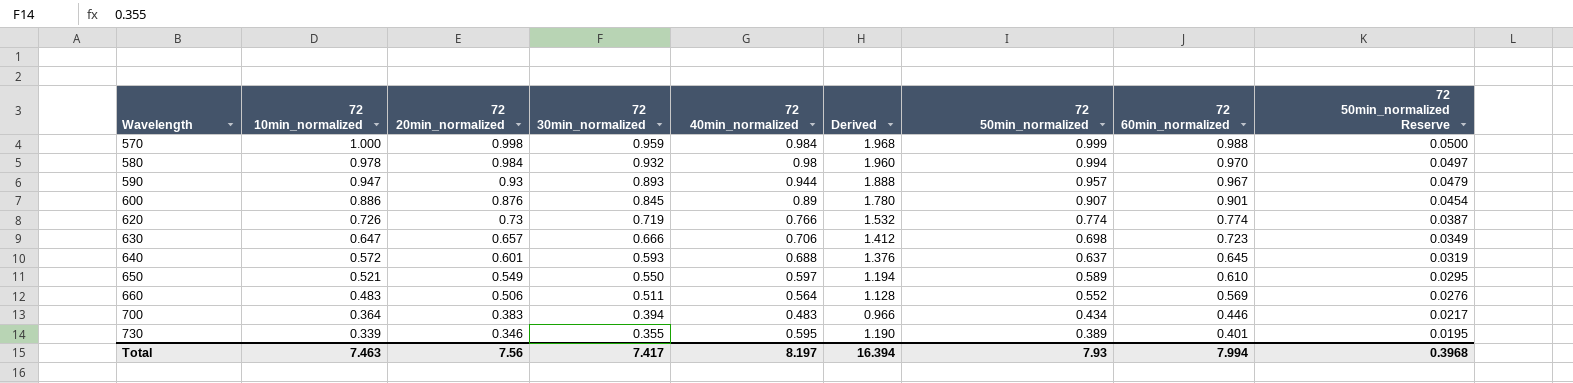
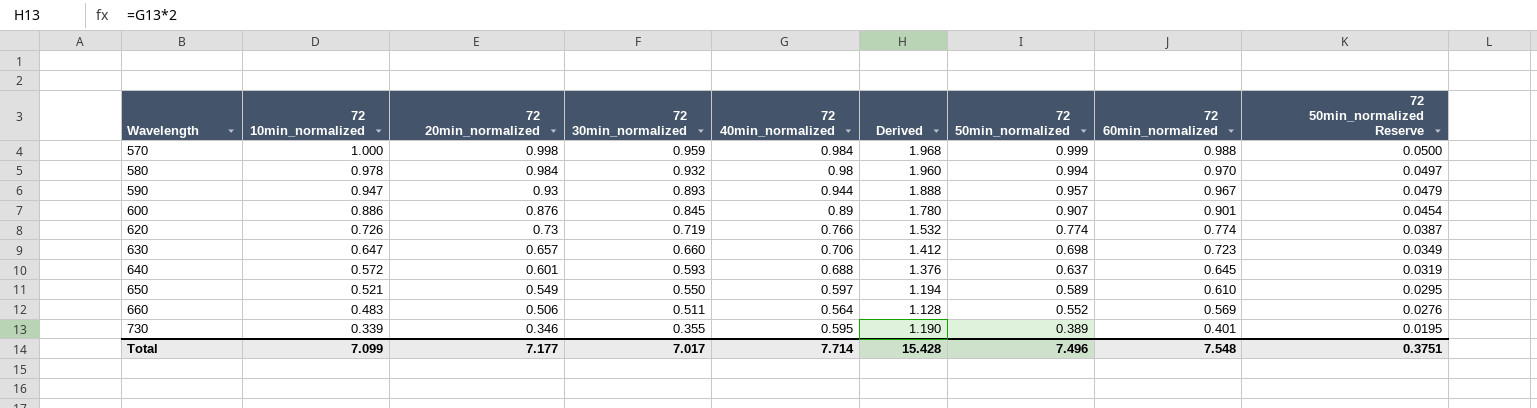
row 700: 0.364 | 0.383 | 0.394 | 0.483 | 0.966 | 0.434 | 0.446 | 0.0217 -> none
630 | 72 30min_normalized: 0.666 -> 0.660
Total | 72 10min_normalized: 7.463 -> 7.099
Total | 72 20min_normalized: 7.56 -> 7.177
Total | 72 30min_normalized: 7.417 -> 7.017
Total | 72 40min_normalized: 8.197 -> 7.714
Total | Derived: 16.394 -> 15.428
Total | 72 50min_normalized: 7.93 -> 7.496
Total | 72 60min_normalized: 7.994 -> 7.548
Total | 72 50min_normalized Reserve: 0.3968 -> 0.3751

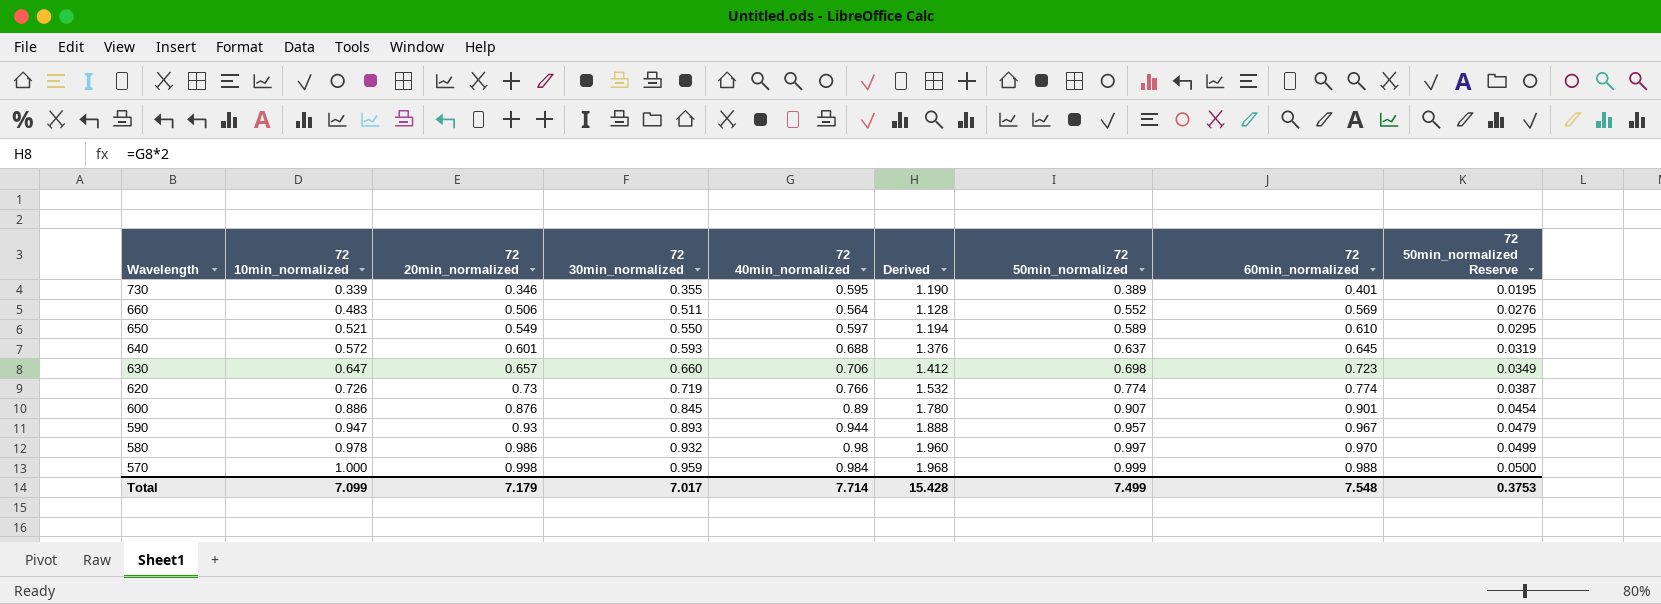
row order: Wavelength ascending -> Wavelength descending
580 | 72 20min_normalized: 0.984 -> 0.986
580 | 72 50min_normalized: 0.994 -> 0.997
580 | 72 50min_normalized Reserve: 0.0497 -> 0.0499
Total | 72 20min_normalized: 7.177 -> 7.179
Total | 72 50min_normalized: 7.496 -> 7.499
Total | 72 50min_normalized Reserve: 0.3751 -> 0.3753

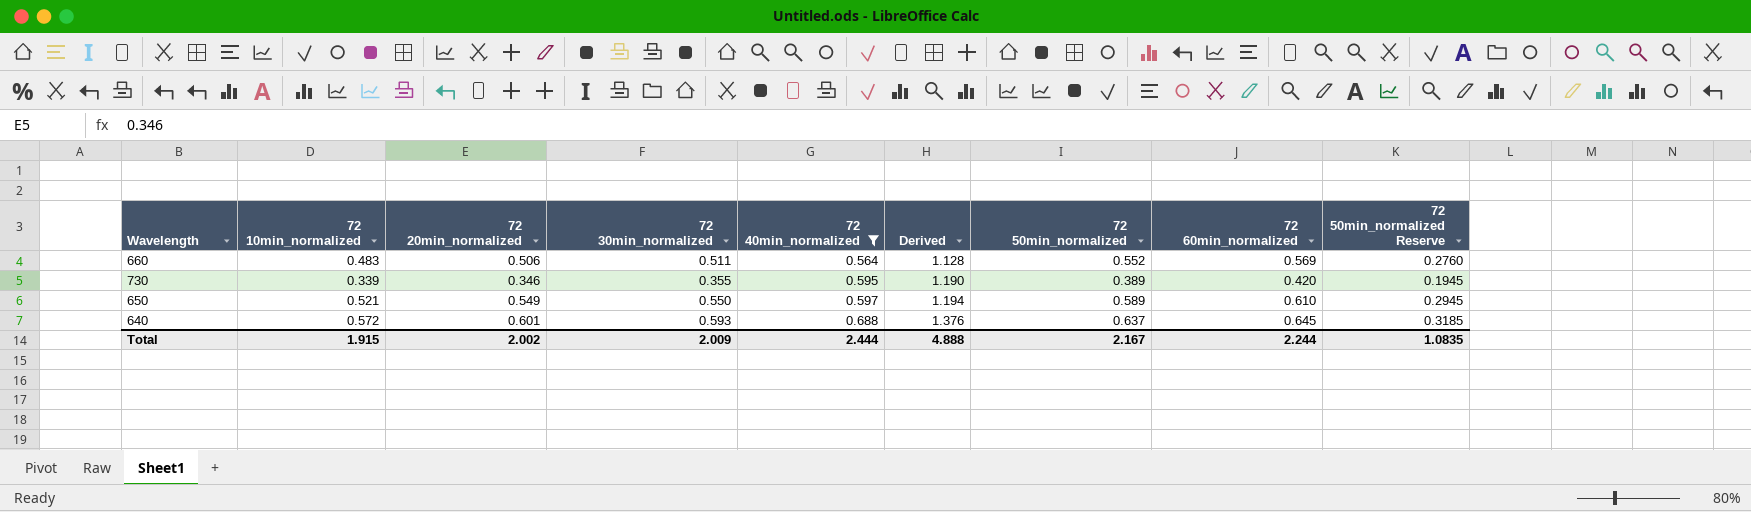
filter: none -> 72 40min_normalized <= 0.688
row order: Wavelength descending -> 72 40min_normalized ascending
column 72 50min_normalized Reserve | formula: [72 50min_normalized] * 0.05 -> [72 50min_normalized] * 0.5
730 | 72 60min_normalized: 0.401 -> 0.420
Total | 72 10min_normalized: 7.099 -> 1.915
Total | 72 20min_normalized: 7.179 -> 2.002
Total | 72 30min_normalized: 7.017 -> 2.009
Total | 72 40min_normalized: 7.714 -> 2.444
Total | Derived: 15.428 -> 4.888
Total | 72 50min_normalized: 7.499 -> 2.167
Total | 72 60min_normalized: 7.548 -> 2.244
Total | 72 50min_normalized Reserve: 0.3753 -> 1.0835

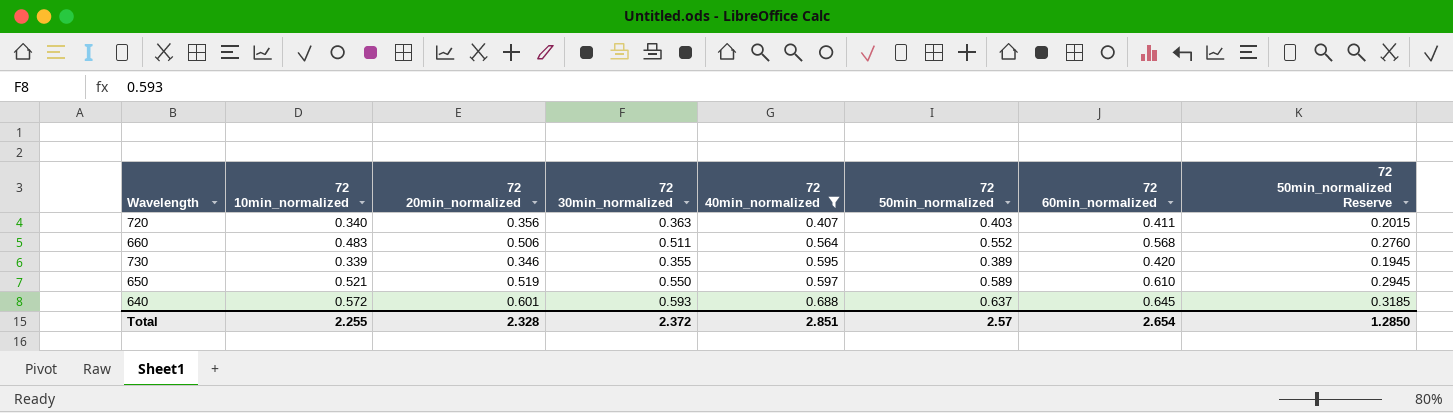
column Derived | formula: [72 40min_normalized] * 2 -> none
row 720: none -> 0.340 | 0.356 | 0.363 | 0.407 | 0.403 | 0.411 | 0.2015
660 | 72 60min_normalized: 0.569 -> 0.568
650 | 72 20min_normalized: 0.549 -> 0.519
Total | 72 10min_normalized: 1.915 -> 2.255
Total | 72 20min_normalized: 2.002 -> 2.328
Total | 72 30min_normalized: 2.009 -> 2.372
Total | 72 40min_normalized: 2.444 -> 2.851
Total | 72 50min_normalized: 2.167 -> 2.57
Total | 72 60min_normalized: 2.244 -> 2.654
Total | 72 50min_normalized Reserve: 1.0835 -> 1.2850

